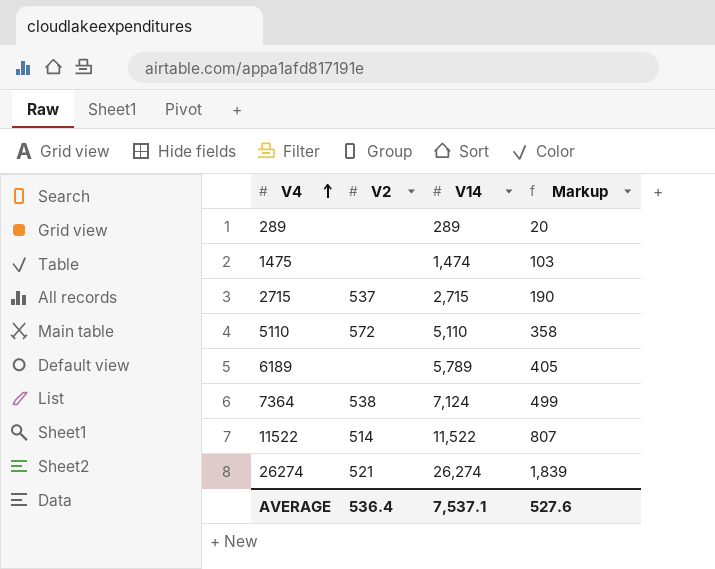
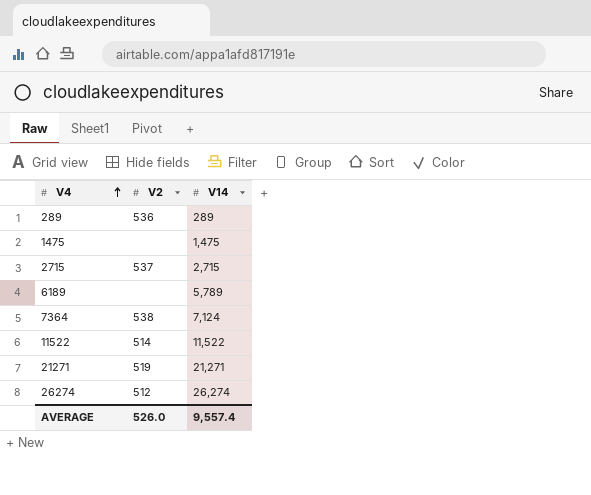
column Markup | formula: [V14] * 0.07 -> none
row 5110: 572 | 5,110 | 358 -> none
289 | V2: none -> 536
1475 | V14: 1,474 -> 1,475
row 21271: none -> 519 | 21,271
26274 | V2: 521 -> 512
AVERAGE | V2: 536.4 -> 526.0
AVERAGE | V14: 7,537.1 -> 9,557.4

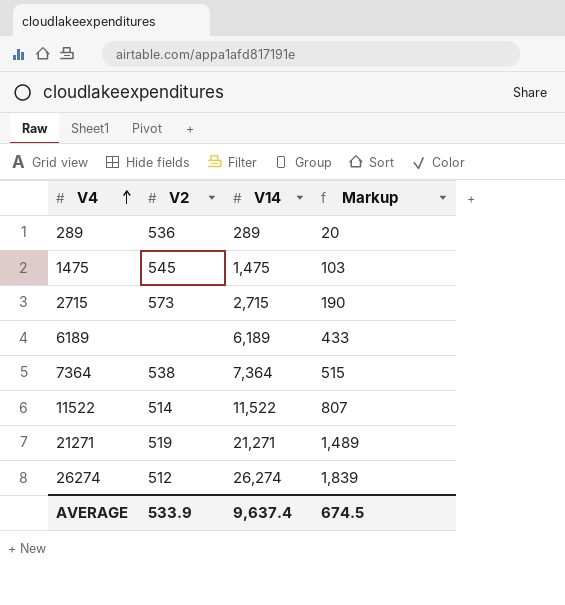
column Markup | formula: none -> [V14] * 0.07
1475 | V2: none -> 545
2715 | V2: 537 -> 573
6189 | V14: 5,789 -> 6,189
7364 | V14: 7,124 -> 7,364
AVERAGE | V2: 526.0 -> 533.9
AVERAGE | V14: 9,557.4 -> 9,637.4

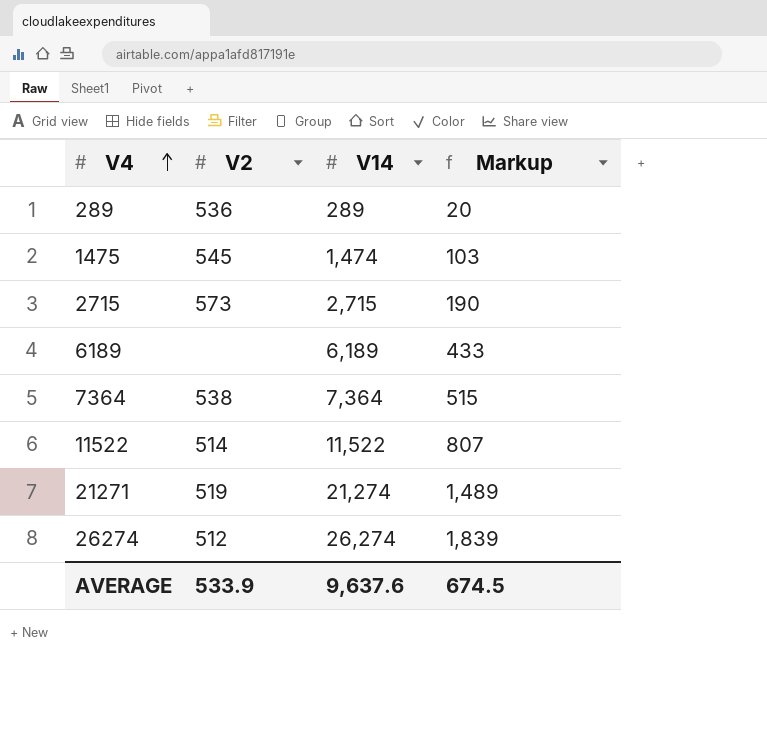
1475 | V14: 1,475 -> 1,474
21271 | V14: 21,271 -> 21,274
AVERAGE | V14: 9,637.4 -> 9,637.6

